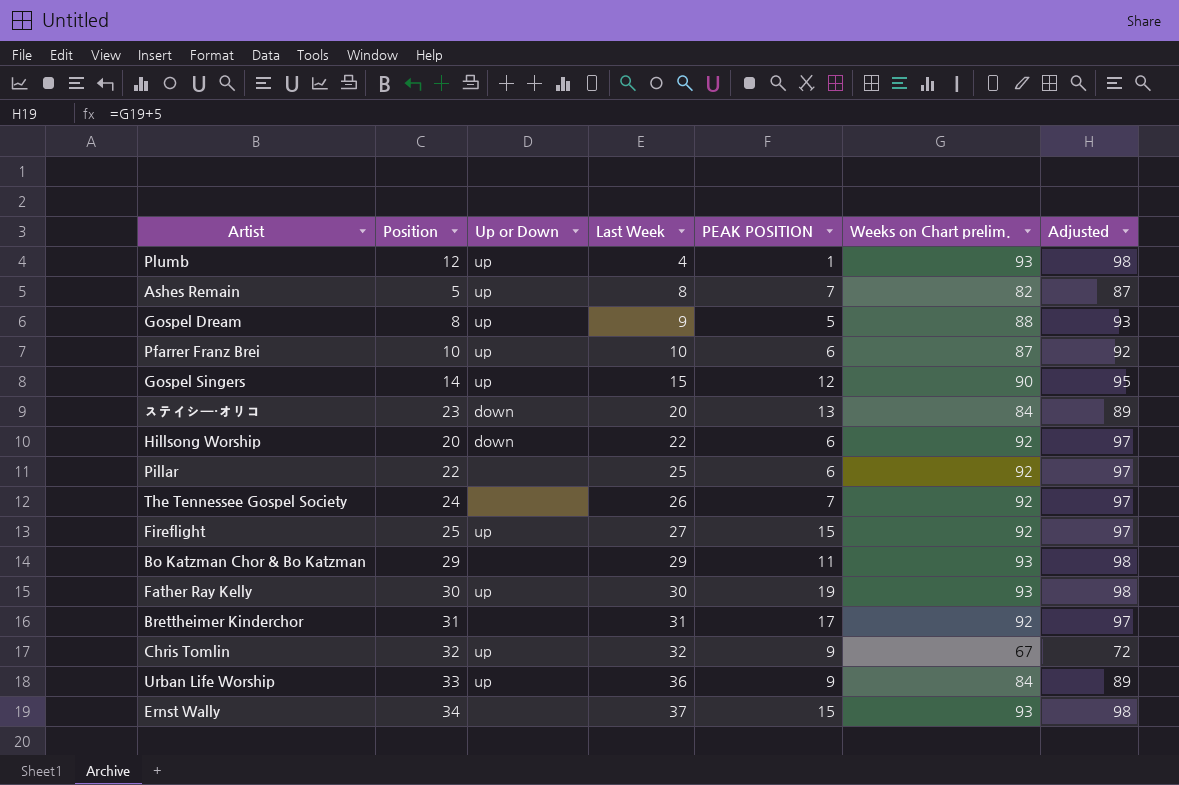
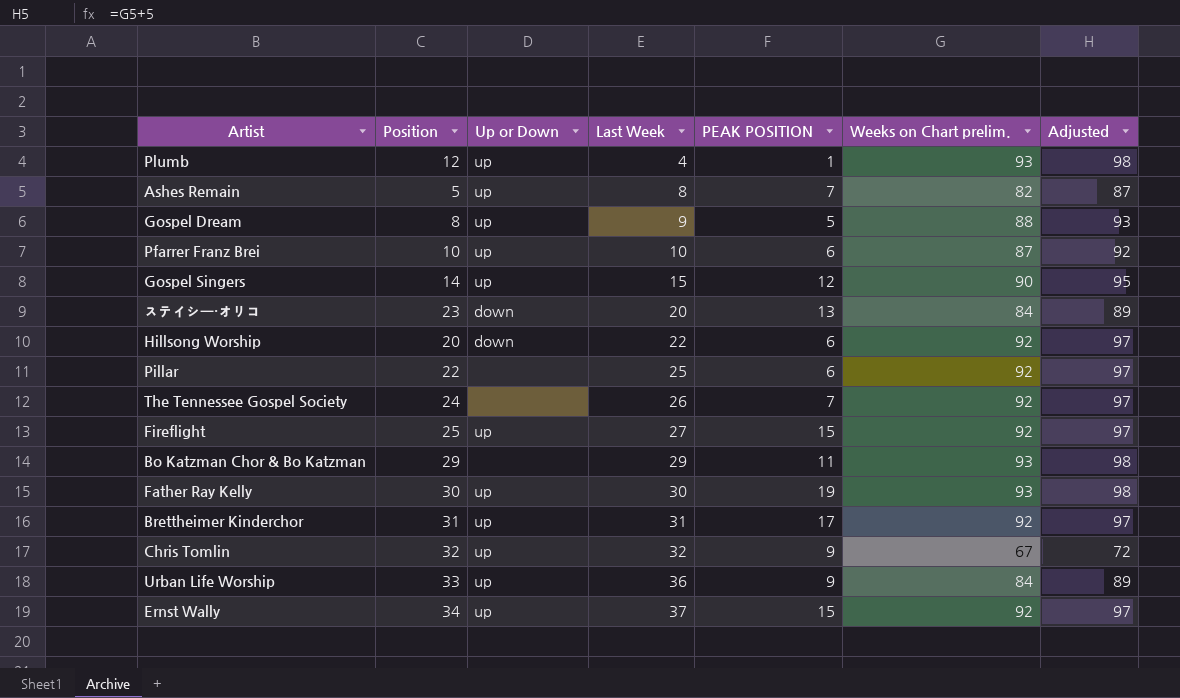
Brettheimer Kinderchor | Up or Down: none -> up
Ernst Wally | Up or Down: none -> up
Ernst Wally | Weeks on Chart prelim.: 93 -> 92
Ernst Wally | Adjusted: 98 -> 97

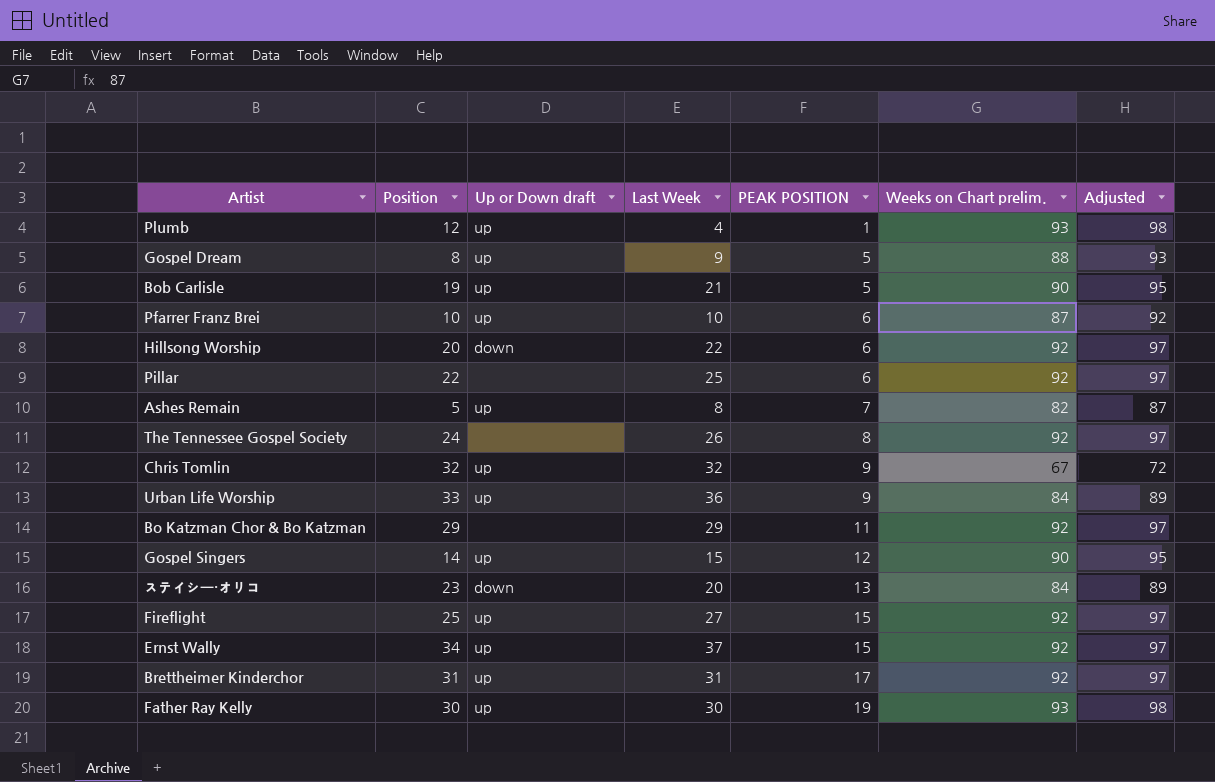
row order: Last Week ascending -> PEAK POSITION ascending
column name: Up or Down -> Up or Down draft
row Bob Carlisle: none -> 19 | up | 21 | 5 | 90 | 95
The Tennessee Gospel Society | PEAK POSITION: 7 -> 8
Bo Katzman Chor & Bo Katzman | Weeks on Chart prelim.: 93 -> 92
Bo Katzman Chor & Bo Katzman | Adjusted: 98 -> 97

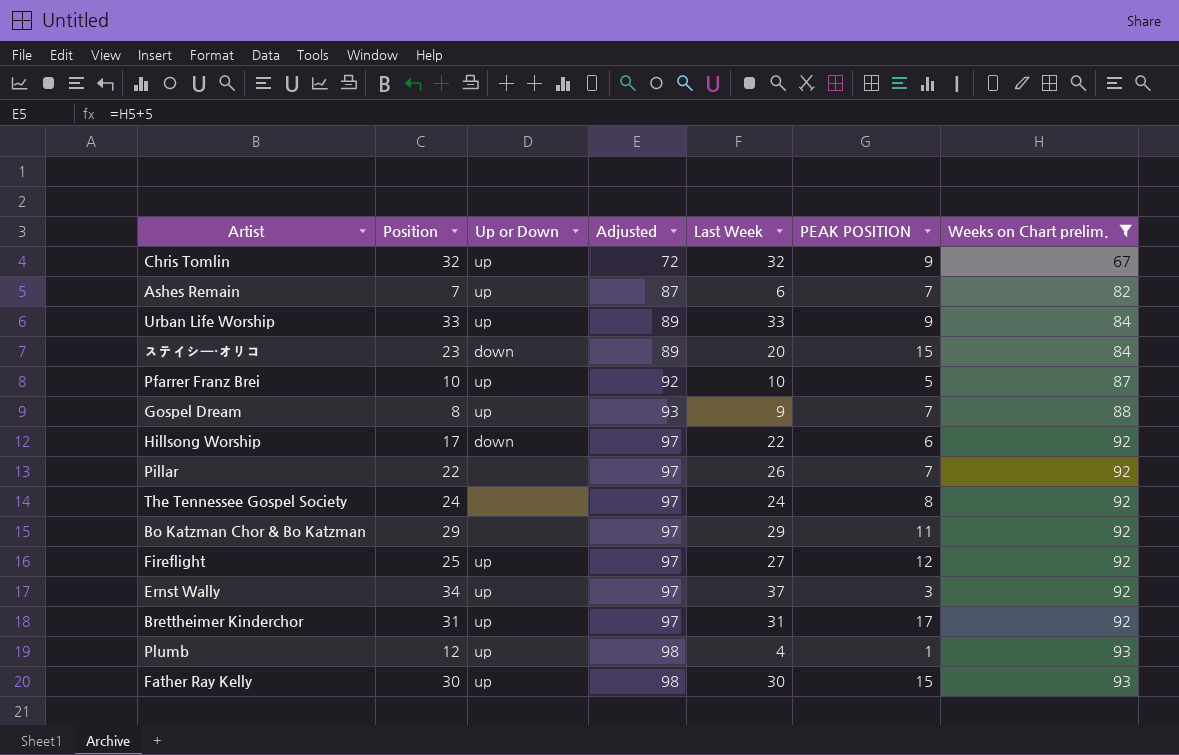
filter: none -> Weeks on Chart prelim. != 90
row order: PEAK POSITION ascending -> Adjusted ascending
column name: Up or Down draft -> Up or Down
column Adjusted | position: 7 -> 4
Ashes Remain | Position: 5 -> 7
Ashes Remain | Last Week: 8 -> 6
Urban Life Worship | Last Week: 36 -> 33
ステイシー・オリコ | PEAK POSITION: 13 -> 15
Pfarrer Franz Brei | PEAK POSITION: 6 -> 5
Gospel Dream | PEAK POSITION: 5 -> 7
Hillsong Worship | Position: 20 -> 17
Pillar | Last Week: 25 -> 26
Pillar | PEAK POSITION: 6 -> 7
The Tennessee Gospel Society | Last Week: 26 -> 24
Fireflight | PEAK POSITION: 15 -> 12
Ernst Wally | PEAK POSITION: 15 -> 3
Father Ray Kelly | PEAK POSITION: 19 -> 15

